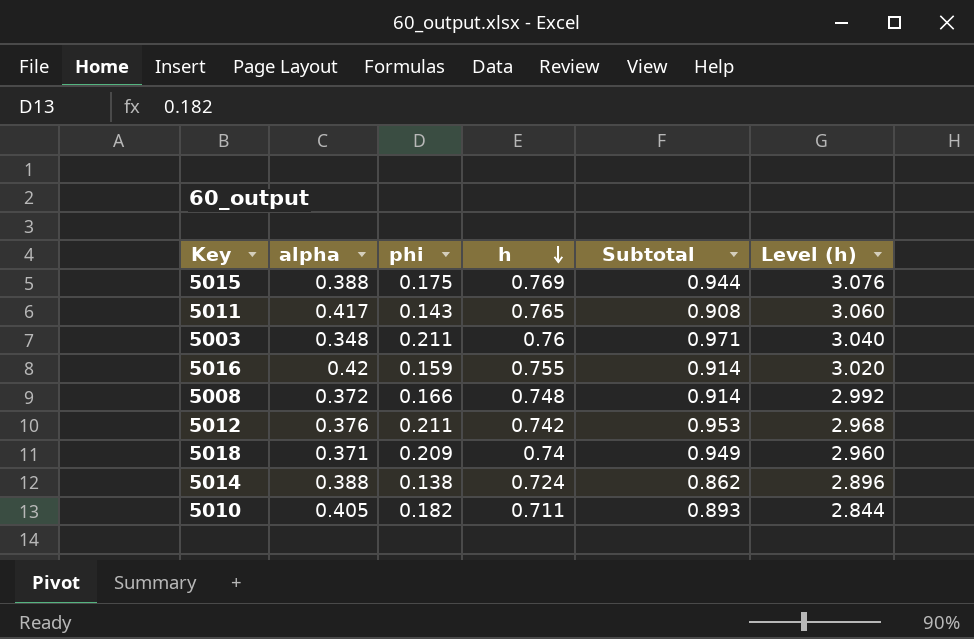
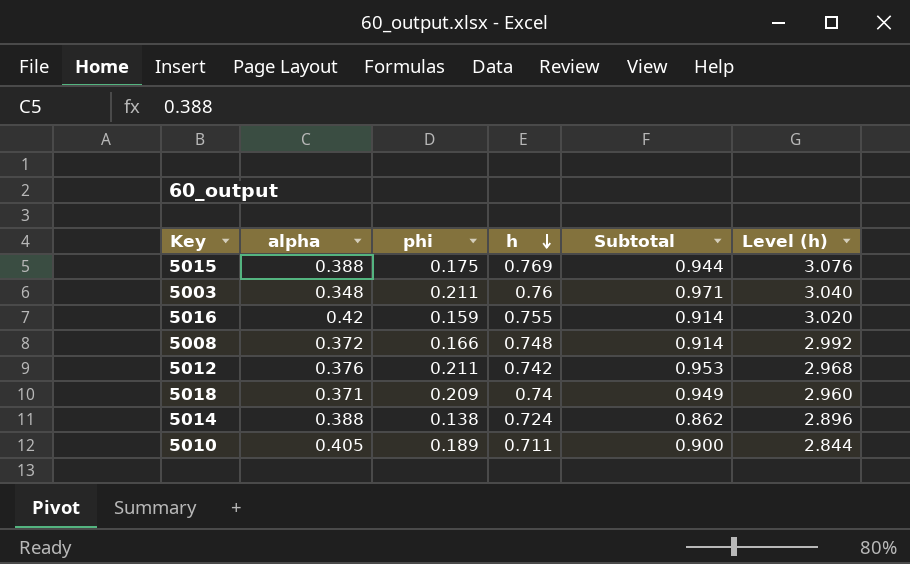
row 5011: 0.417 | 0.143 | 0.765 | 0.908 | 3.060 -> none
5010 | phi: 0.182 -> 0.189
5010 | Subtotal: 0.893 -> 0.900

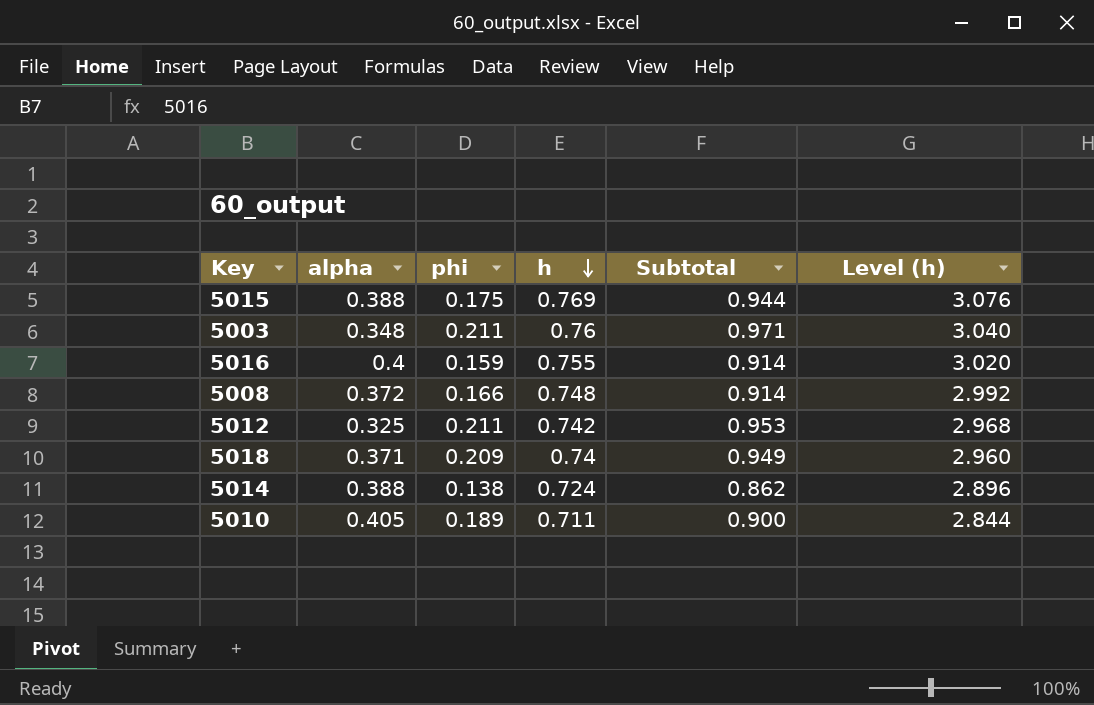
5016 | alpha: 0.42 -> 0.4
5012 | alpha: 0.376 -> 0.325

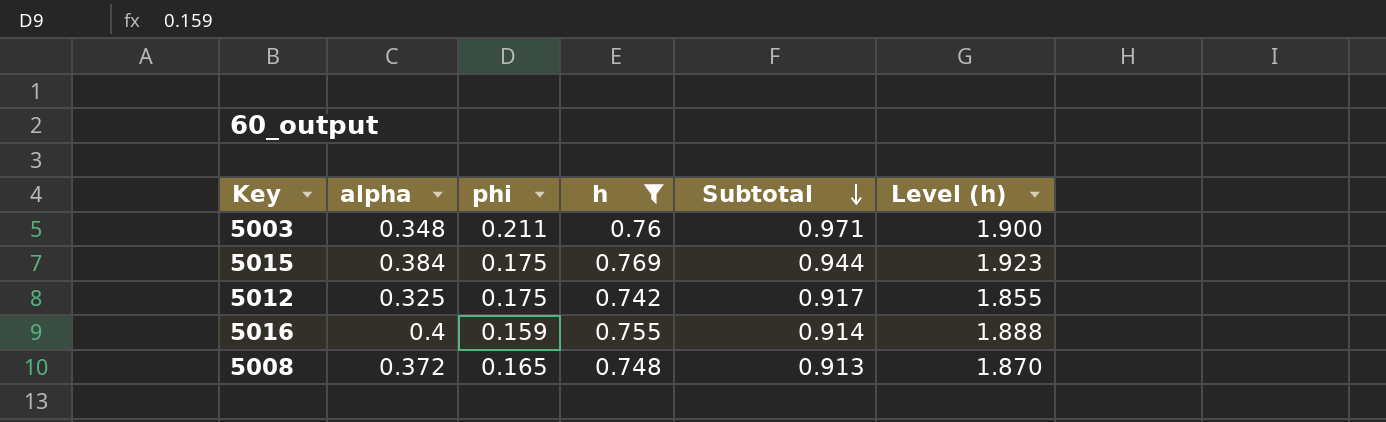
filter: none -> h >= 0.742
row order: h descending -> Subtotal descending
column Level (h) | formula: [h] * 4 -> [h] * 2.5
5015 | alpha: 0.388 -> 0.384
5012 | phi: 0.211 -> 0.175
5012 | Subtotal: 0.953 -> 0.917
5008 | phi: 0.166 -> 0.165
5008 | Subtotal: 0.914 -> 0.913

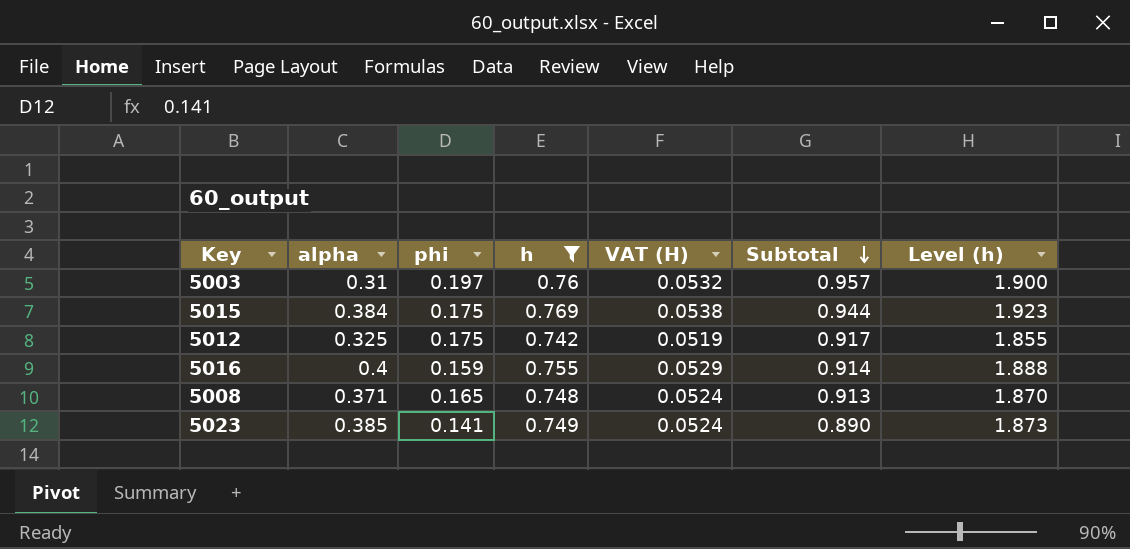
column VAT (H) | formula: none -> [h] * 0.07
5003 | alpha: 0.348 -> 0.31
5003 | phi: 0.211 -> 0.197
5003 | Subtotal: 0.971 -> 0.957
5008 | alpha: 0.372 -> 0.371
row 5023: none -> 0.385 | 0.141 | 0.749 | 0.0524 | 0.890 | 1.873

